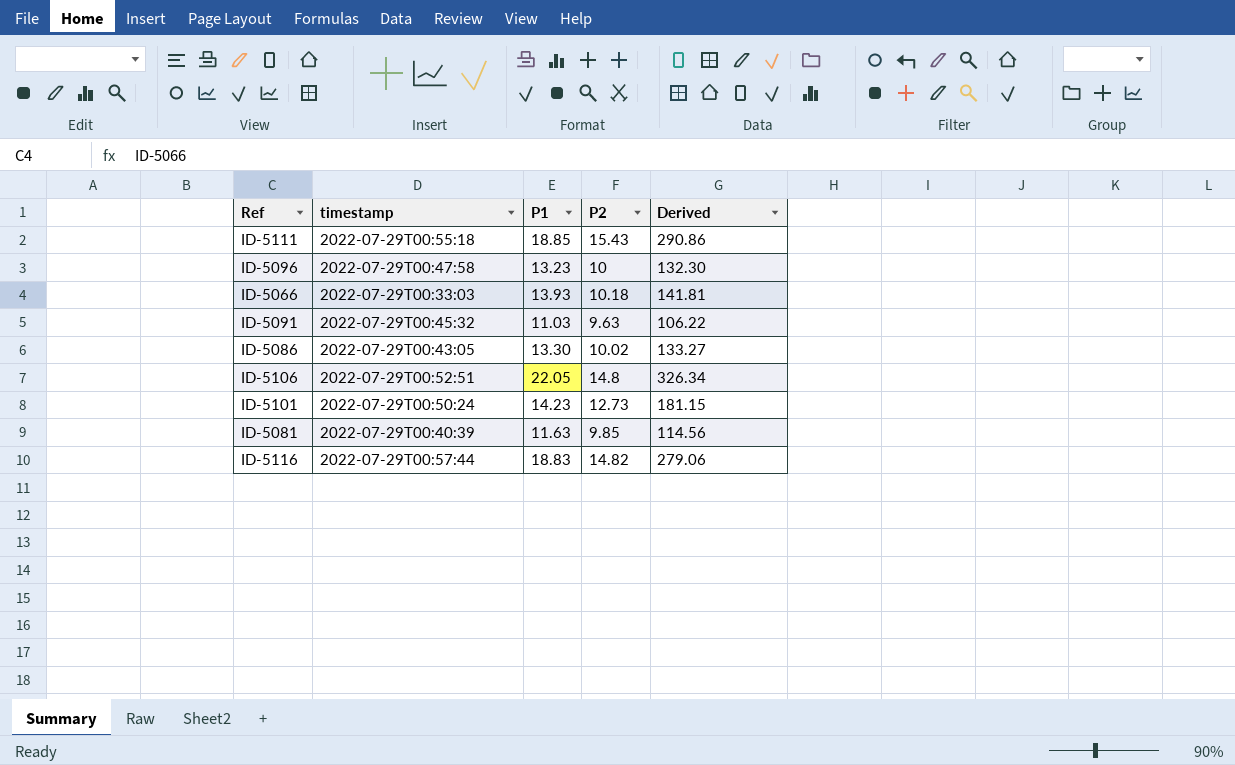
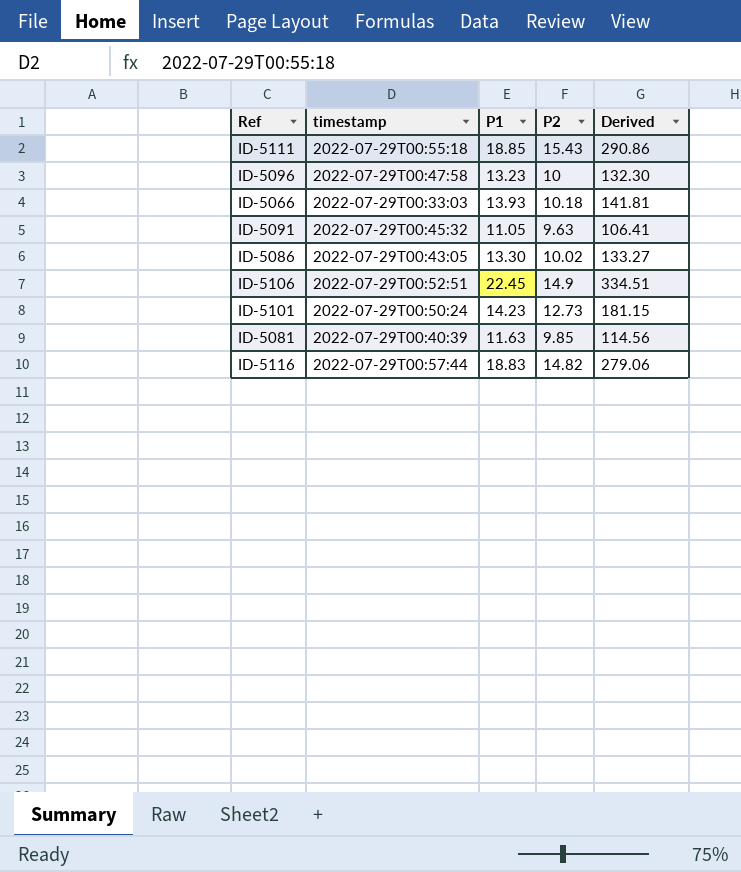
ID-5091 | P1: 11.03 -> 11.05
ID-5091 | Derived: 106.22 -> 106.41
ID-5106 | P1: 22.05 -> 22.45
ID-5106 | P2: 14.8 -> 14.9
ID-5106 | Derived: 326.34 -> 334.51

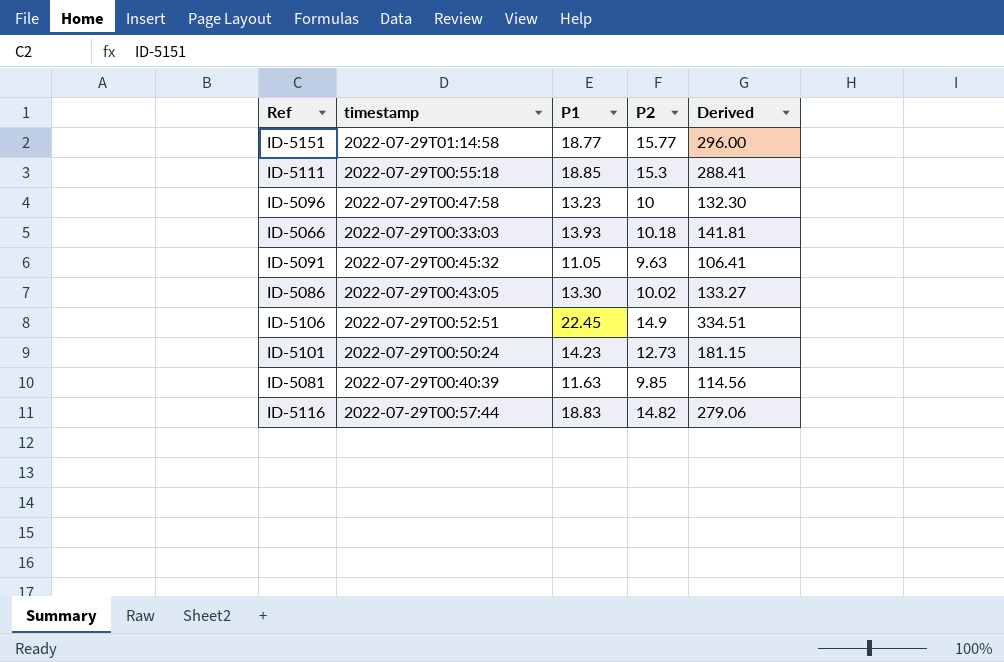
row ID-5151: none -> 2022-07-29T01:14:58 | 18.77 | 15.77 | 296.00
ID-5111 | P2: 15.43 -> 15.3
ID-5111 | Derived: 290.86 -> 288.41

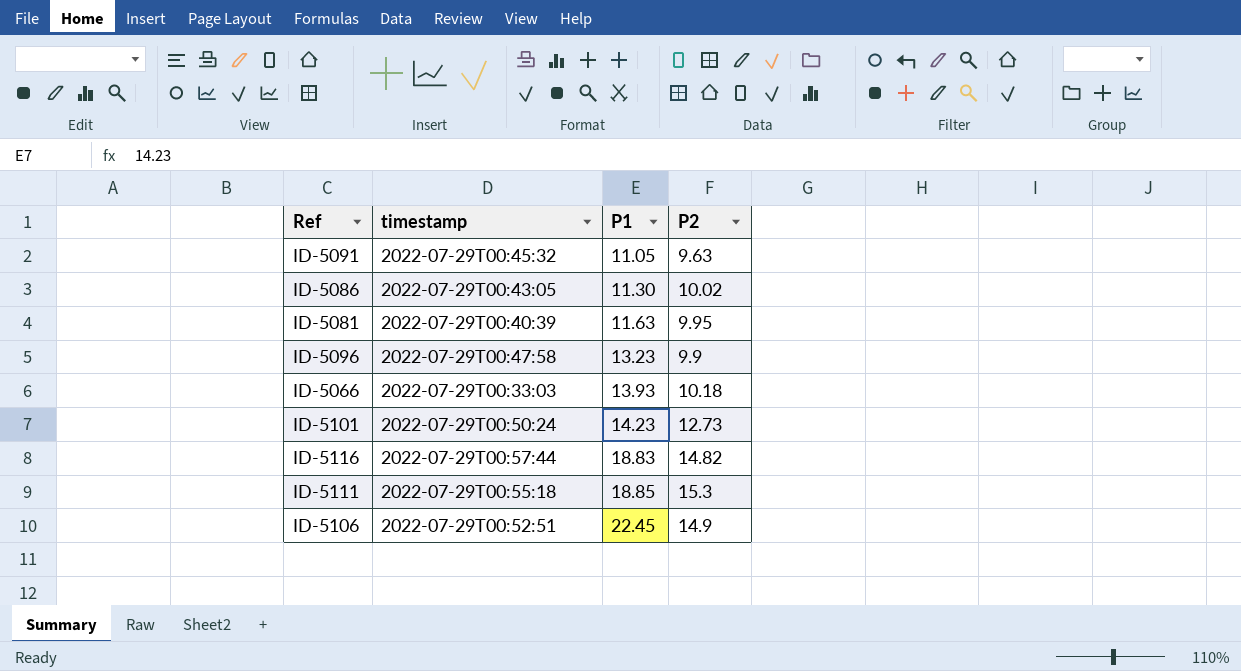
row order: none -> P1 ascending
column Derived | formula: [P1] * [P2] -> none
row ID-5151: 2022-07-29T01:14:58 | 18.77 | 15.77 | 296.00 -> none
ID-5086 | P1: 13.30 -> 11.30
ID-5081 | P2: 9.85 -> 9.95
ID-5096 | P2: 10 -> 9.9

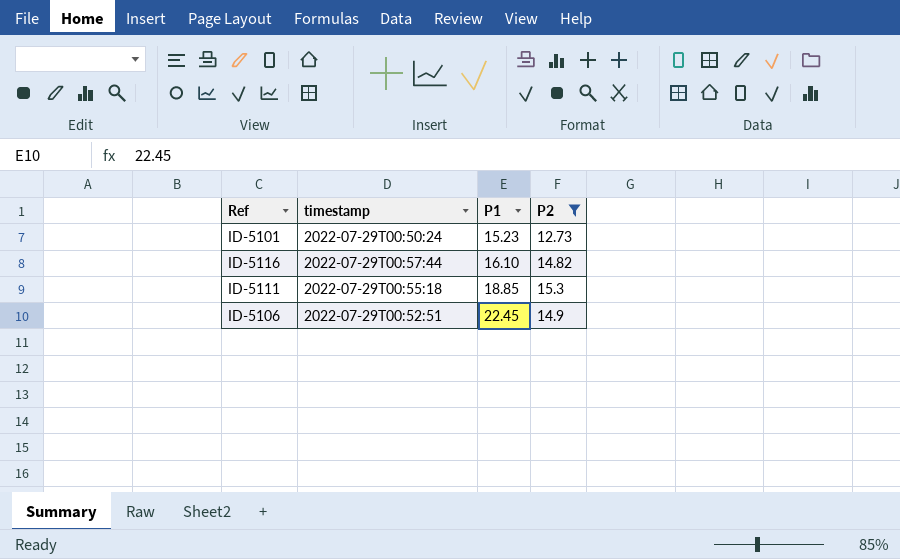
filter: none -> P2 >= 12.73
ID-5101 | P1: 14.23 -> 15.23
ID-5116 | P1: 18.83 -> 16.10

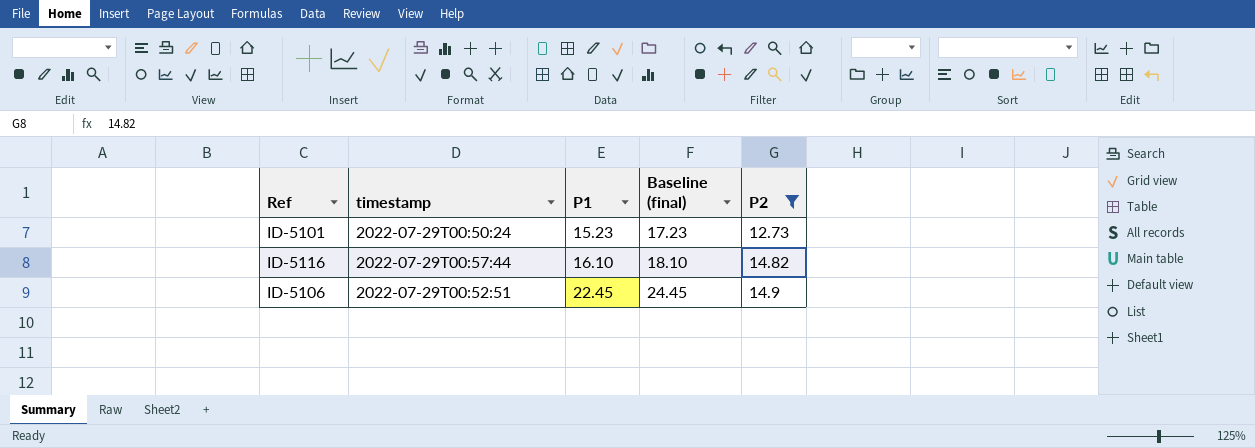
column Baseline (final) | formula: none -> [P1] + 2
row ID-5111: 2022-07-29T00:55:18 | 18.85 | 15.3 -> none

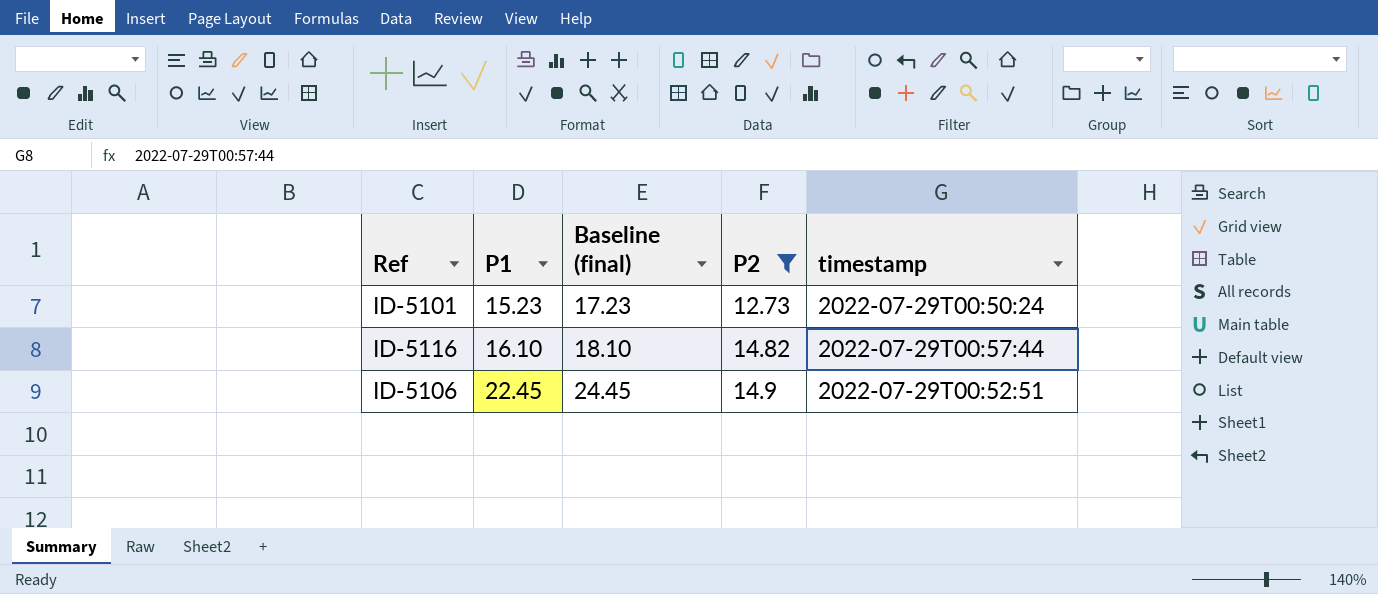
column timestamp | position: 2 -> 5

